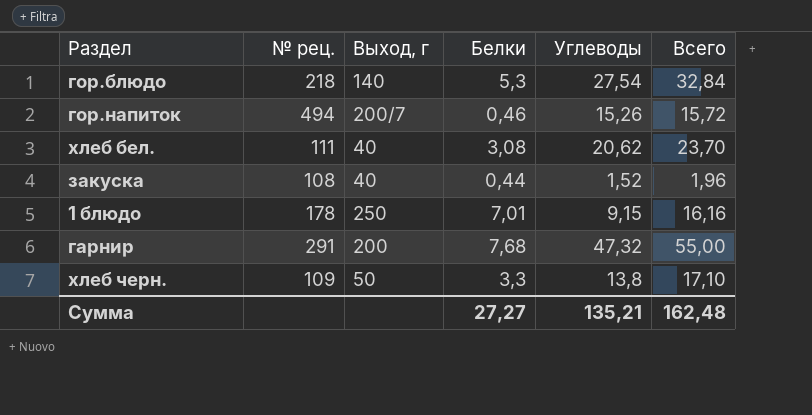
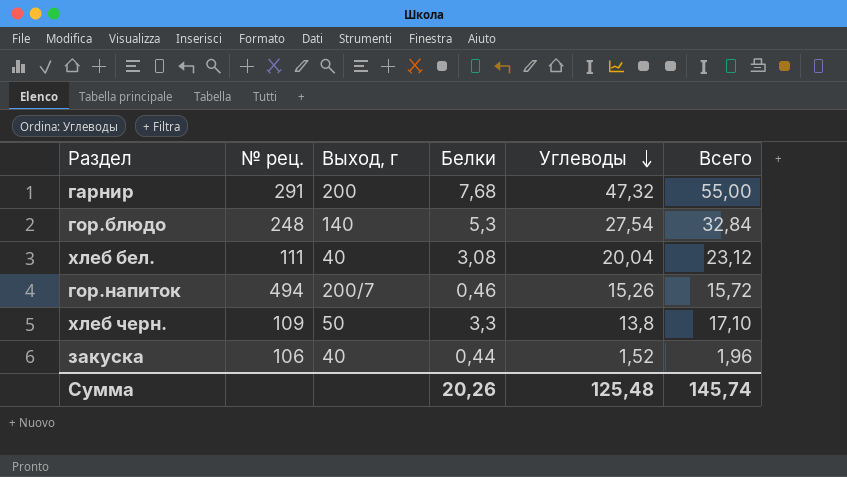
row order: none -> Углеводы descending
row 1 блюдо: 178 | 250 | 7,01 | 9,15 | 16,16 -> none
гор.блюдо | № рец.: 218 -> 248
хлеб бел. | Углеводы: 20,62 -> 20,04
хлеб бел. | Всего: 23,70 -> 23,12
закуска | № рец.: 108 -> 106
Сумма | Белки: 27,27 -> 20,26
Сумма | Углеводы: 135,21 -> 125,48
Сумма | Всего: 162,48 -> 145,74

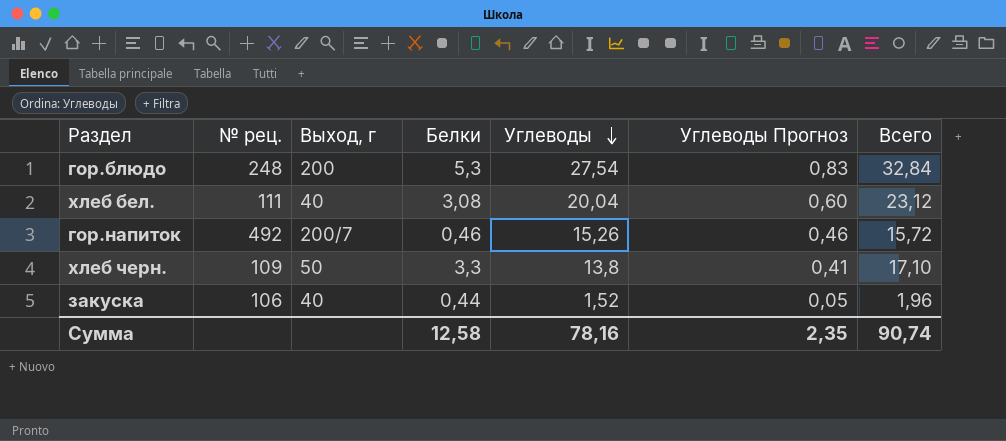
column Углеводы Прогноз | formula: none -> [Углеводы] * 0,03
row гарнир: 291 | 200 | 7,68 | 47,32 | 55,00 -> none
гор.блюдо | Выход, г: 140 -> 200
гор.напиток | № рец.: 494 -> 492
Сумма | Белки: 20,26 -> 12,58
Сумма | Углеводы: 125,48 -> 78,16
Сумма | Всего: 145,74 -> 90,74

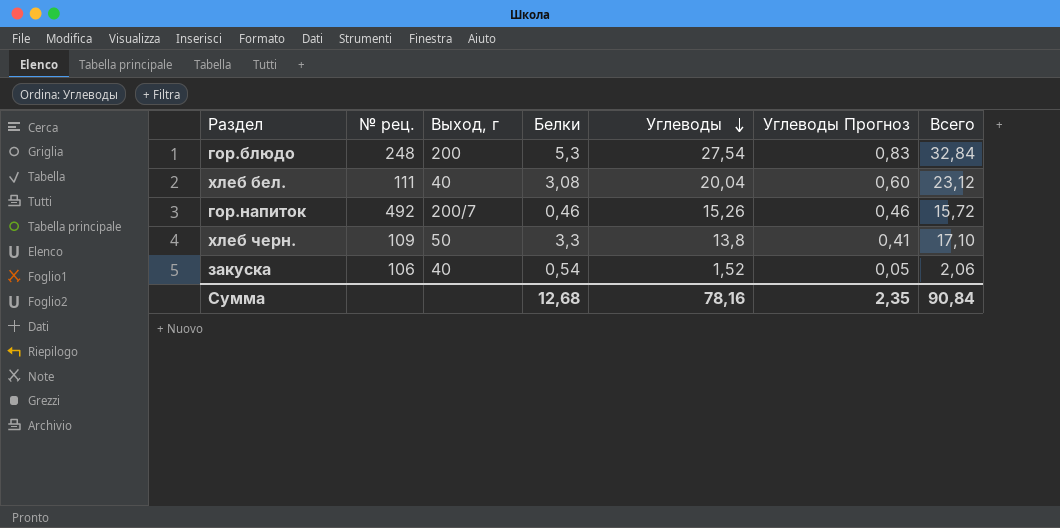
закуска | Белки: 0,44 -> 0,54
закуска | Всего: 1,96 -> 2,06
Сумма | Белки: 12,58 -> 12,68
Сумма | Всего: 90,74 -> 90,84

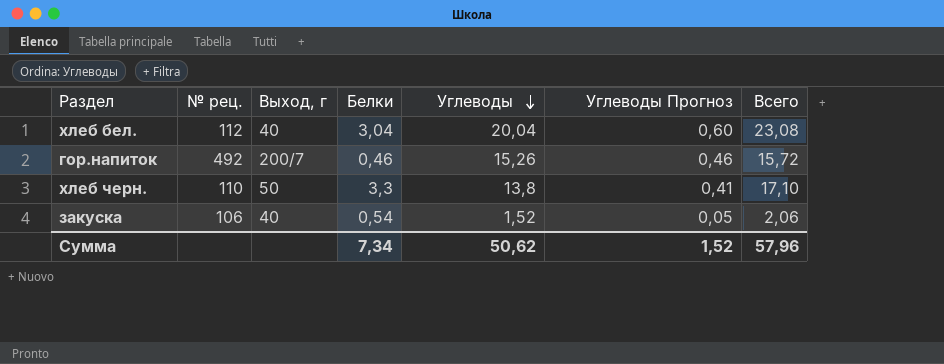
row гор.блюдо: 248 | 200 | 5,3 | 27,54 | 0,83 | 32,84 -> none
хлеб бел. | № рец.: 111 -> 112
хлеб бел. | Белки: 3,08 -> 3,04
хлеб бел. | Всего: 23,12 -> 23,08
хлеб черн. | № рец.: 109 -> 110
Сумма | Белки: 12,68 -> 7,34
Сумма | Углеводы: 78,16 -> 50,62
Сумма | Углеводы Прогноз: 2,35 -> 1,52
Сумма | Всего: 90,84 -> 57,96

